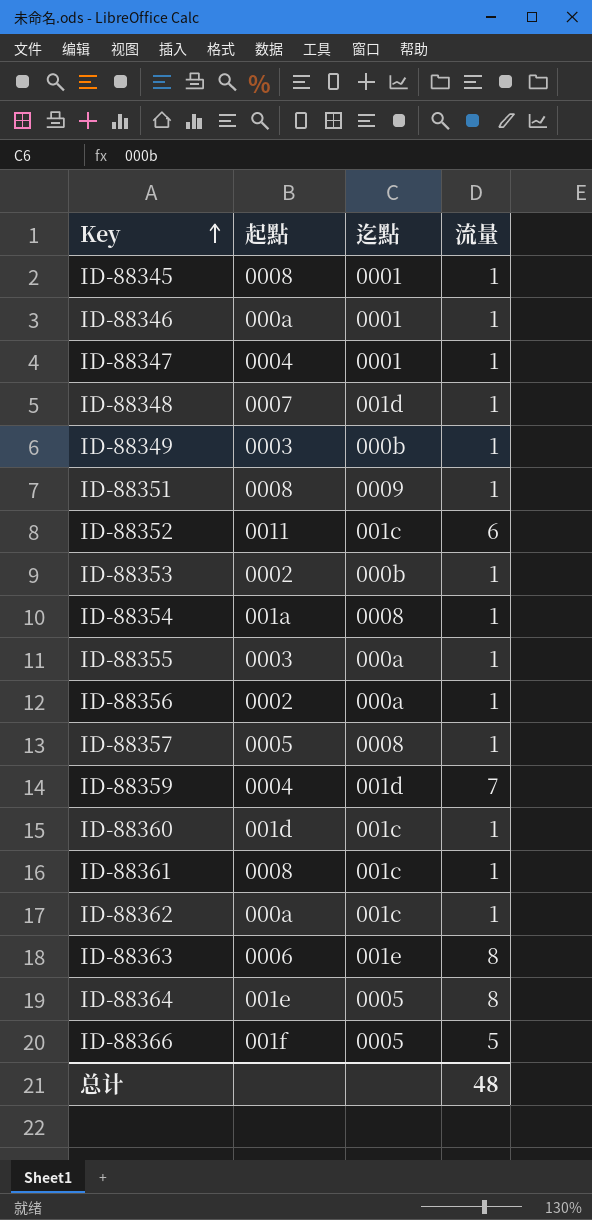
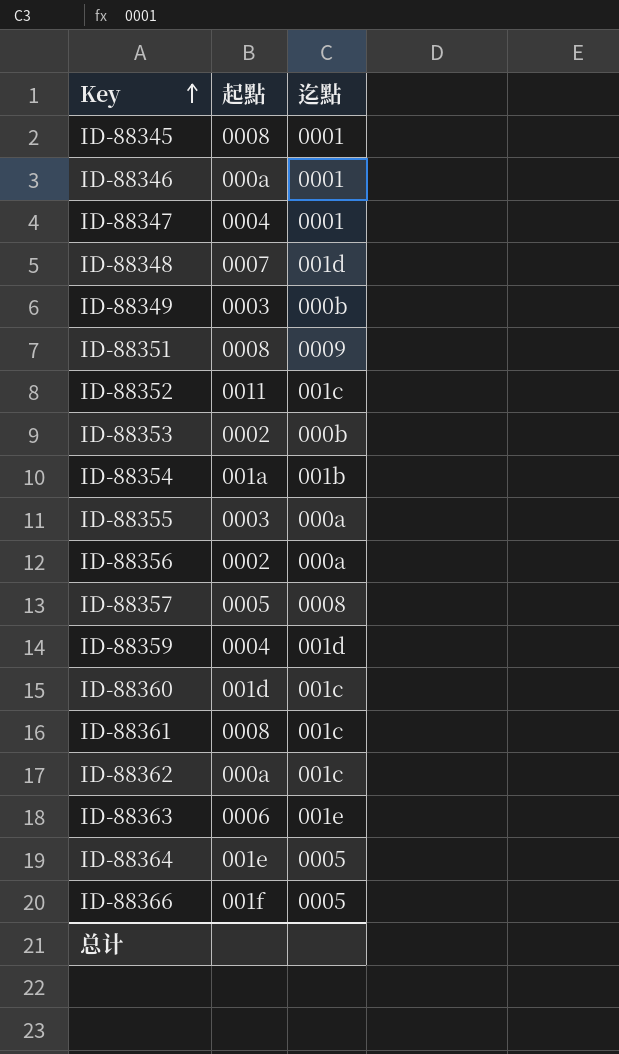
column 流量 | position: 4 -> none
ID-88354 | 迄點: 0008 -> 001b

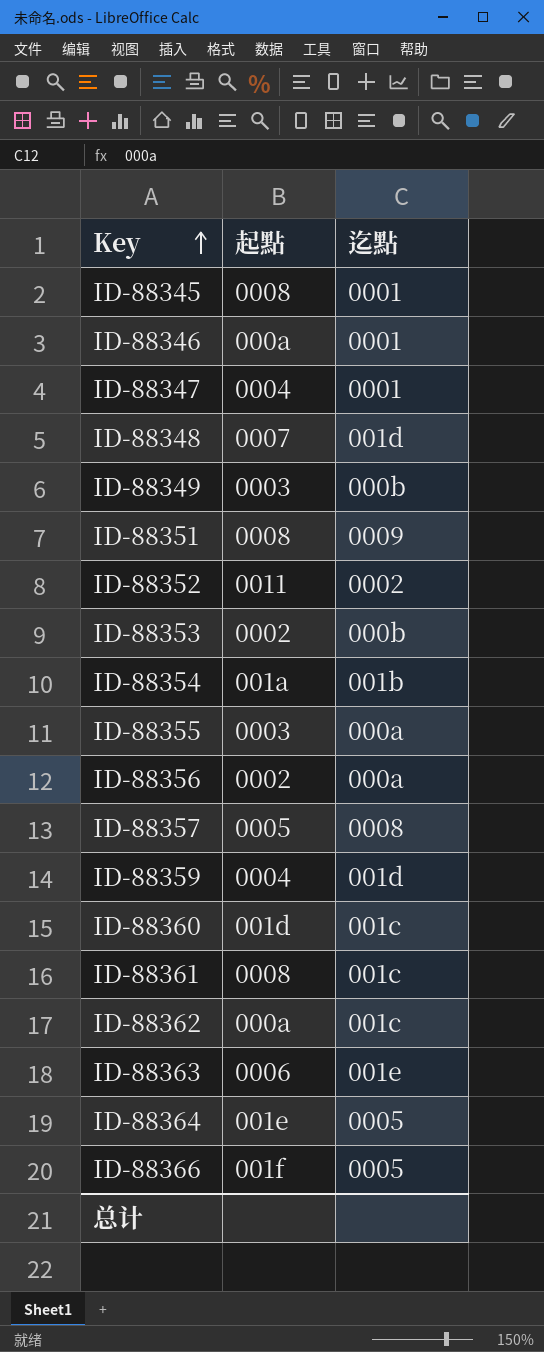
ID-88352 | 迄點: 001c -> 0002

